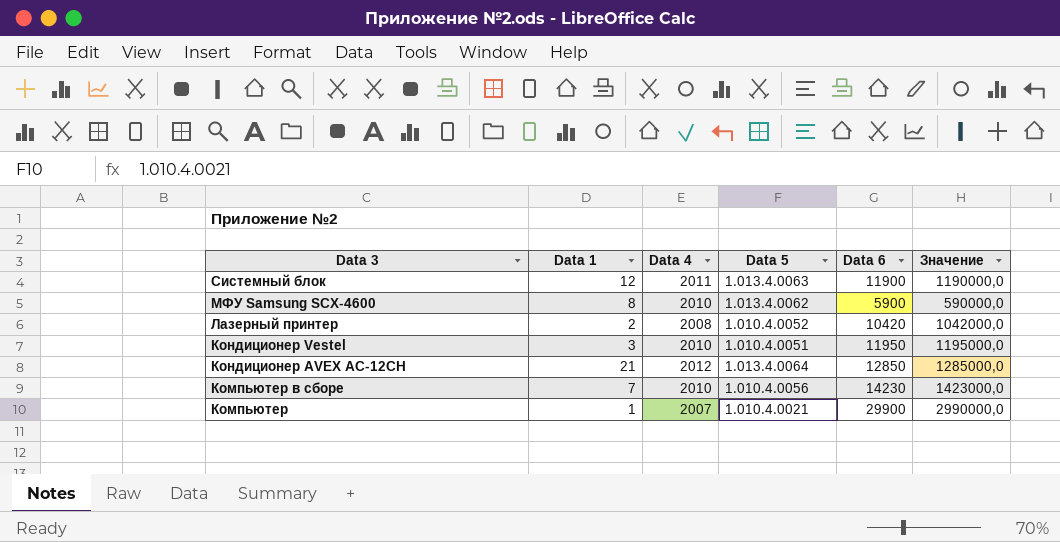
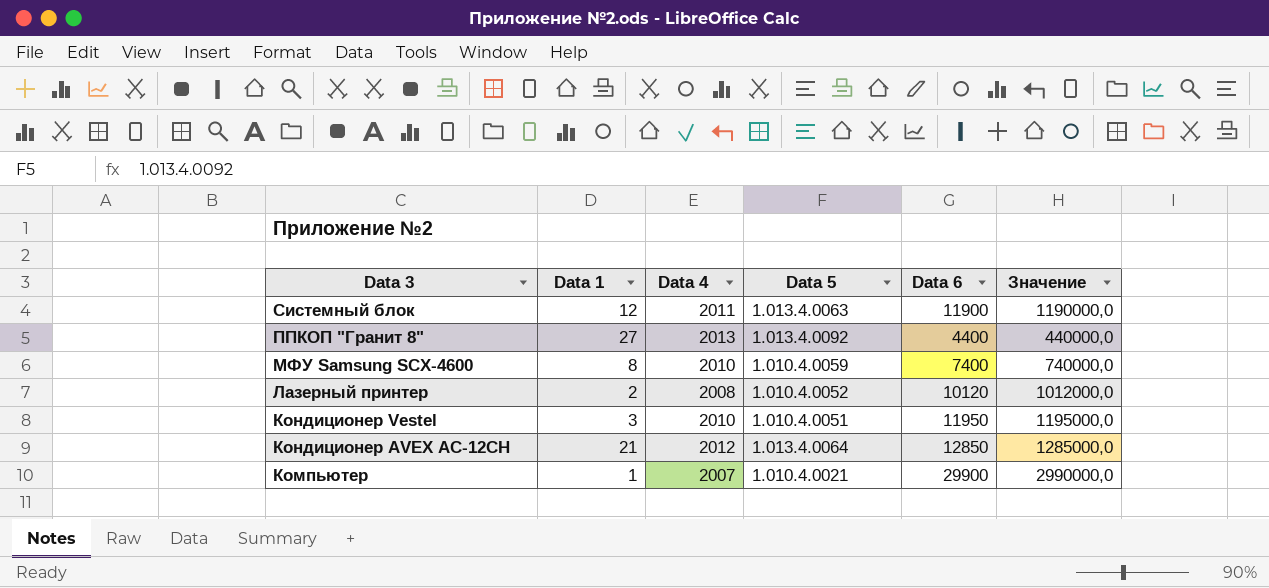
row Компьютер в сборе: 7 | 2010 | 1.010.4.0056 | 14230 | 1423000,0 -> none
row ППКОП "Гранит 8": none -> 27 | 2013 | 1.013.4.0092 | 4400 | 440000,0
МФУ Samsung SCX-4600 | Data 5: 1.013.4.0062 -> 1.010.4.0059
МФУ Samsung SCX-4600 | Data 6: 5900 -> 7400
МФУ Samsung SCX-4600 | Значение: 590000,0 -> 740000,0
Лазерный принтер | Data 6: 10420 -> 10120
Лазерный принтер | Значение: 1042000,0 -> 1012000,0

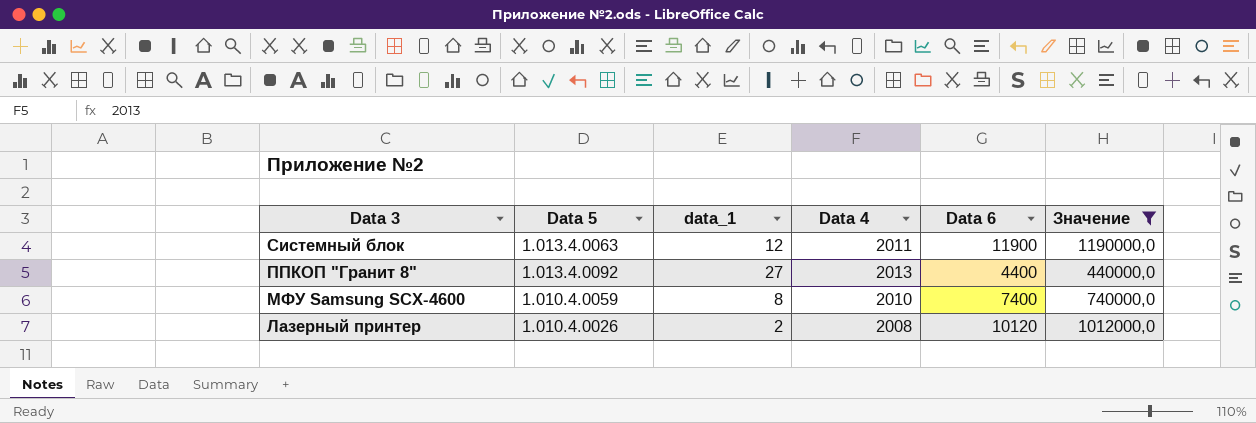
filter: none -> Значение <= 1190000,0
column Data 5 | position: 4 -> 2
column name: Data 1 -> data_1
Лазерный принтер | Data 5: 1.010.4.0052 -> 1.010.4.0026

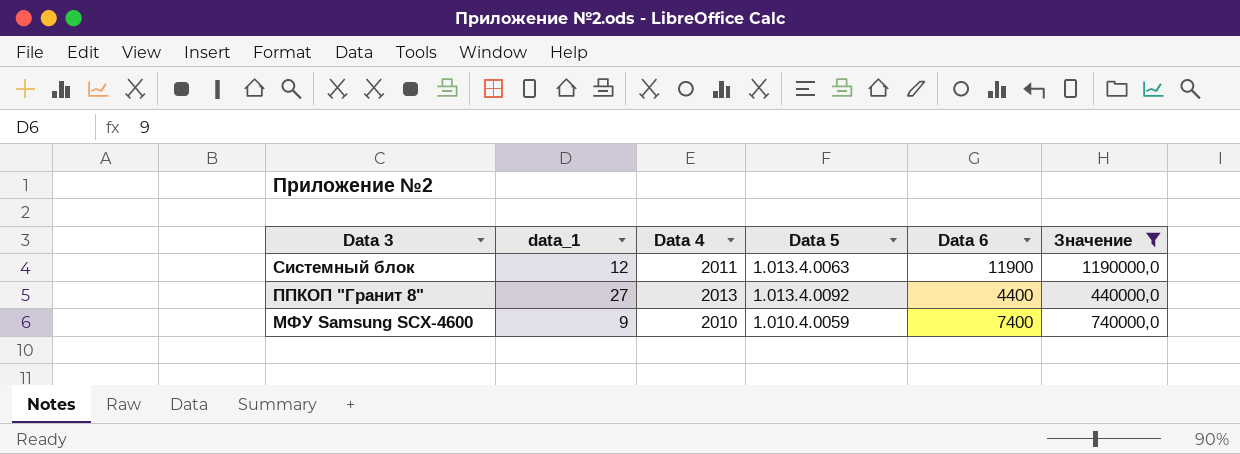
column Data 5 | position: 2 -> 4
row Лазерный принтер: 1.010.4.0026 | 2 | 2008 | 10120 | 1012000,0 -> none
МФУ Samsung SCX-4600 | data_1: 8 -> 9

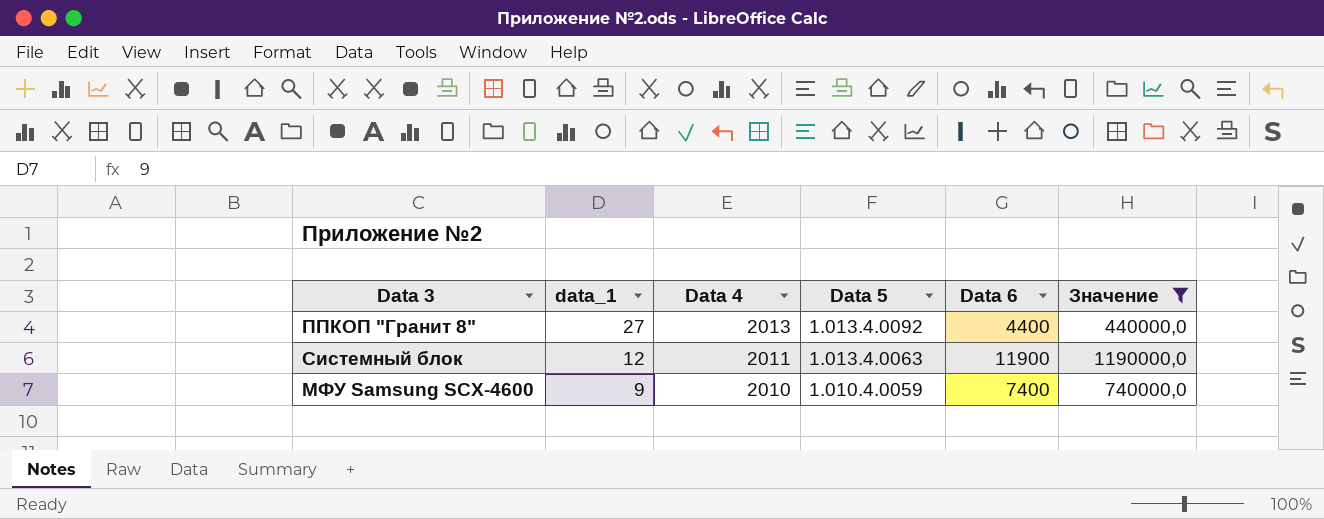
row order: Data 3 descending -> data_1 descending

